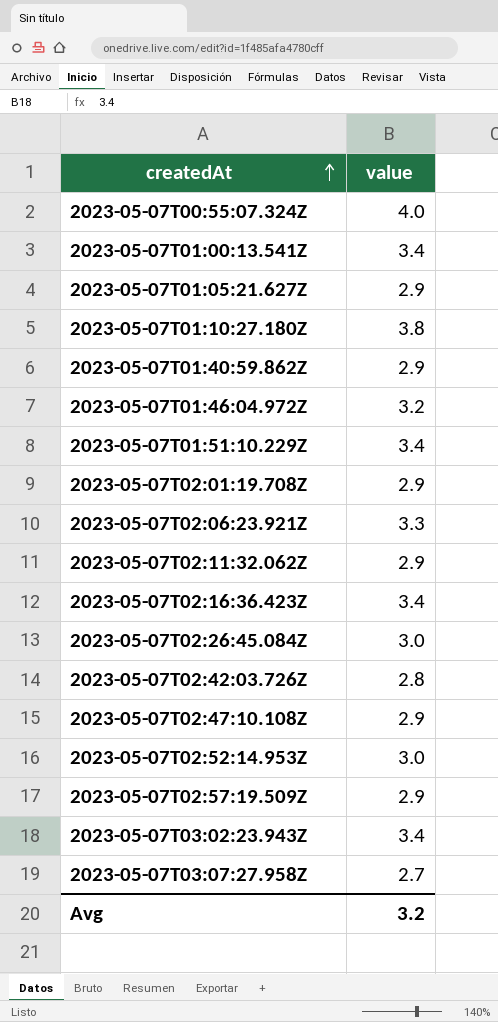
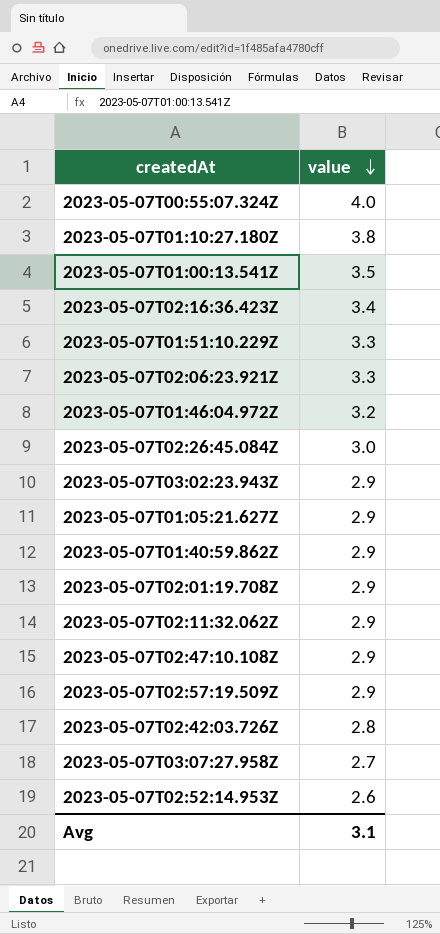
row order: createdAt ascending -> value descending
2023-05-07T01:00:13.541Z | value: 3.4 -> 3.5
2023-05-07T01:51:10.229Z | value: 3.4 -> 3.3
2023-05-07T03:02:23.943Z | value: 3.4 -> 2.9
2023-05-07T02:52:14.953Z | value: 3.0 -> 2.6
Avg | value: 3.2 -> 3.1

